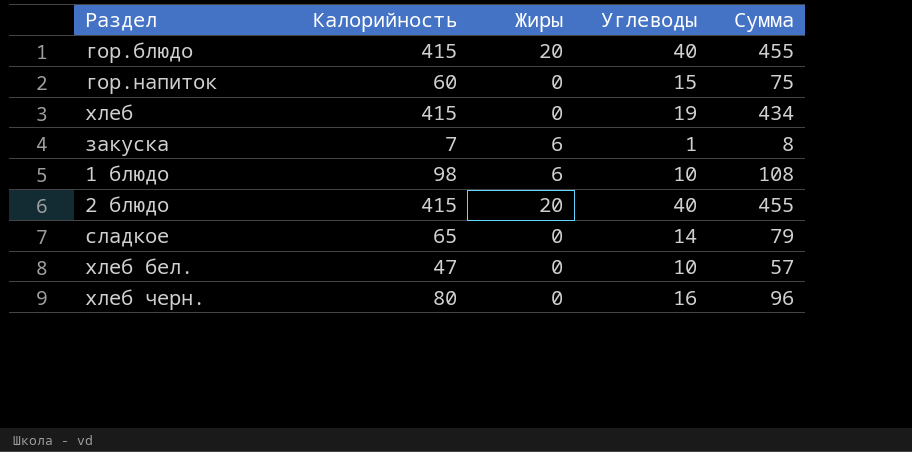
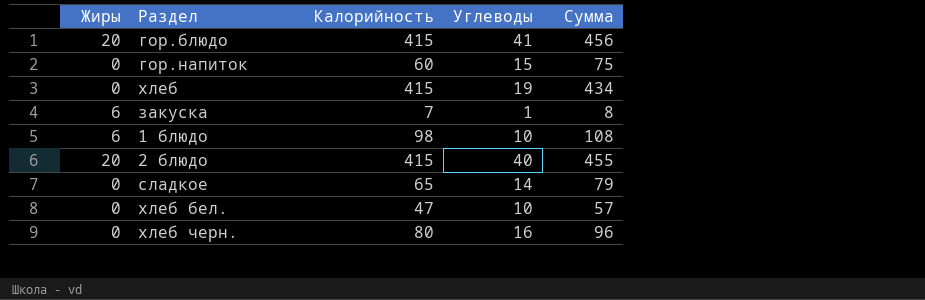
column Жиры | position: 3 -> 1
гор.блюдо | Углеводы: 40 -> 41
гор.блюдо | Сумма: 455 -> 456

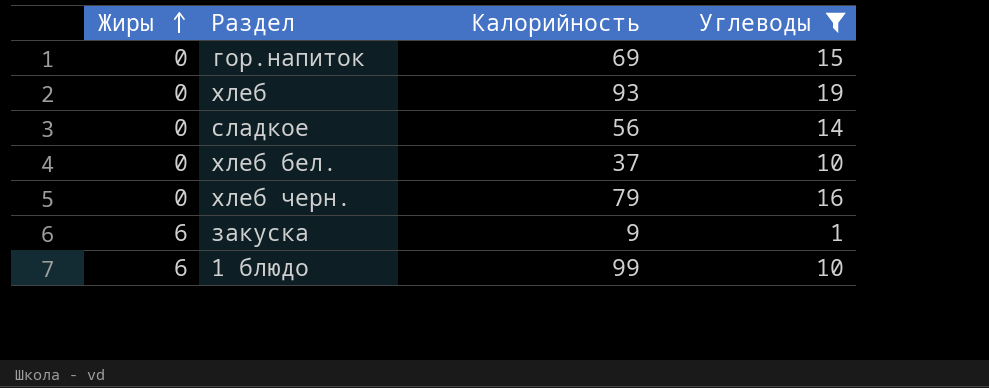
filter: none -> Углеводы <= 19
row order: none -> Жиры ascending
column Сумма | formula: [Калорийность] + [Углеводы] -> none
гор.напиток | Калорийность: 60 -> 69
хлеб | Калорийность: 415 -> 93
сладкое | Калорийность: 65 -> 56
хлеб бел. | Калорийность: 47 -> 37
хлеб черн. | Калорийность: 80 -> 79
закуска | Калорийность: 7 -> 9
1 блюдо | Калорийность: 98 -> 99

